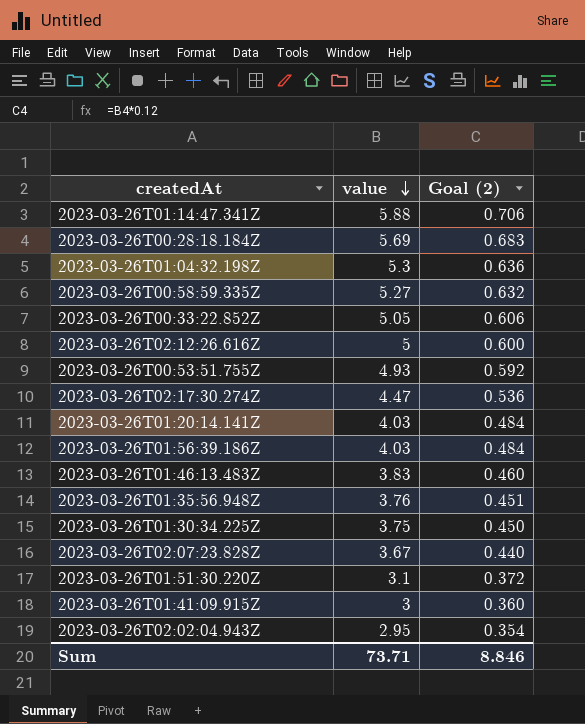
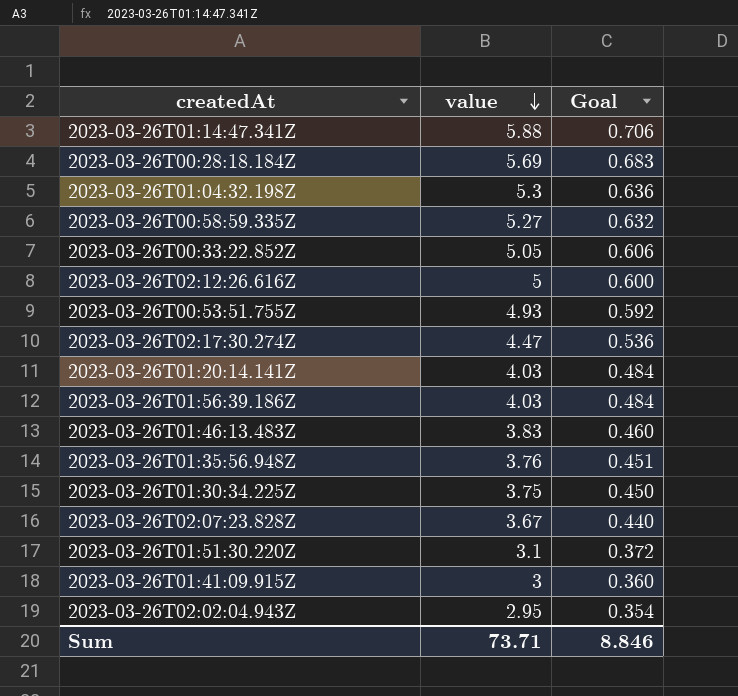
column name: Goal (2) -> Goal

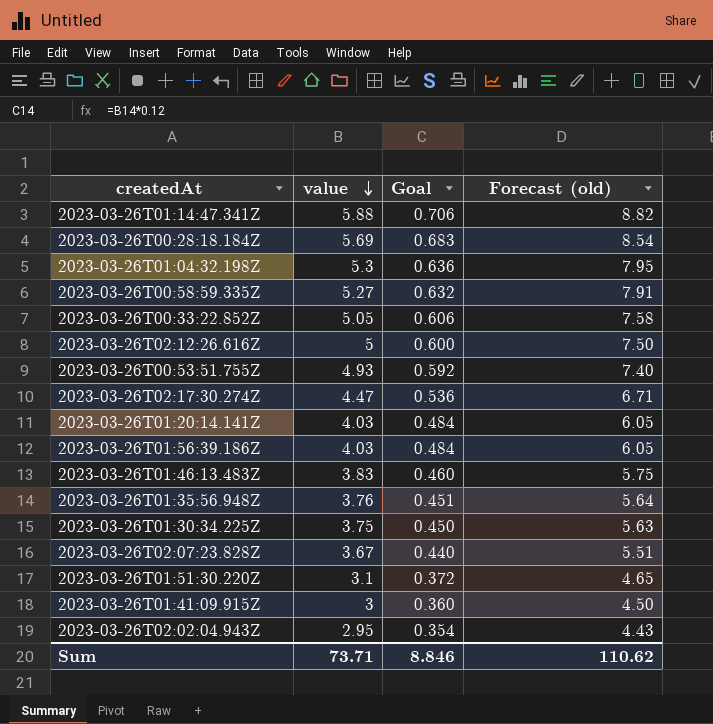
column Forecast (old) | formula: none -> [value] * 1.5

